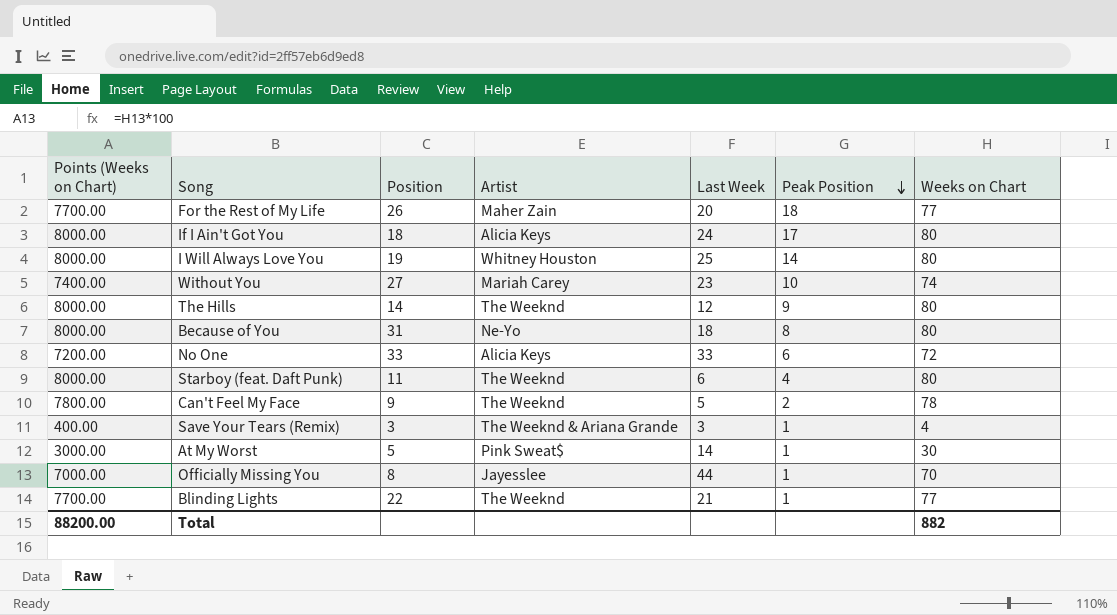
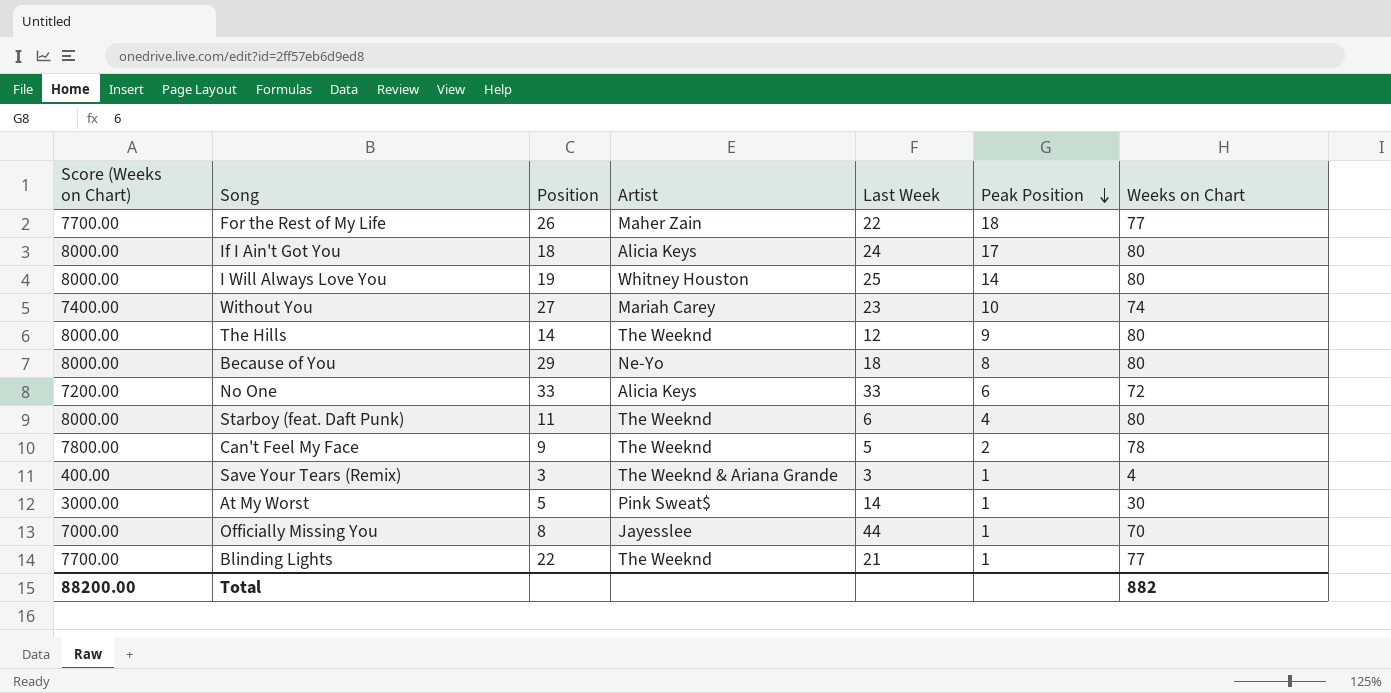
column name: Points (Weeks on Chart) -> Score (Weeks on Chart)
For the Rest of My Life | Last Week: 20 -> 22
Because of You | Position: 31 -> 29

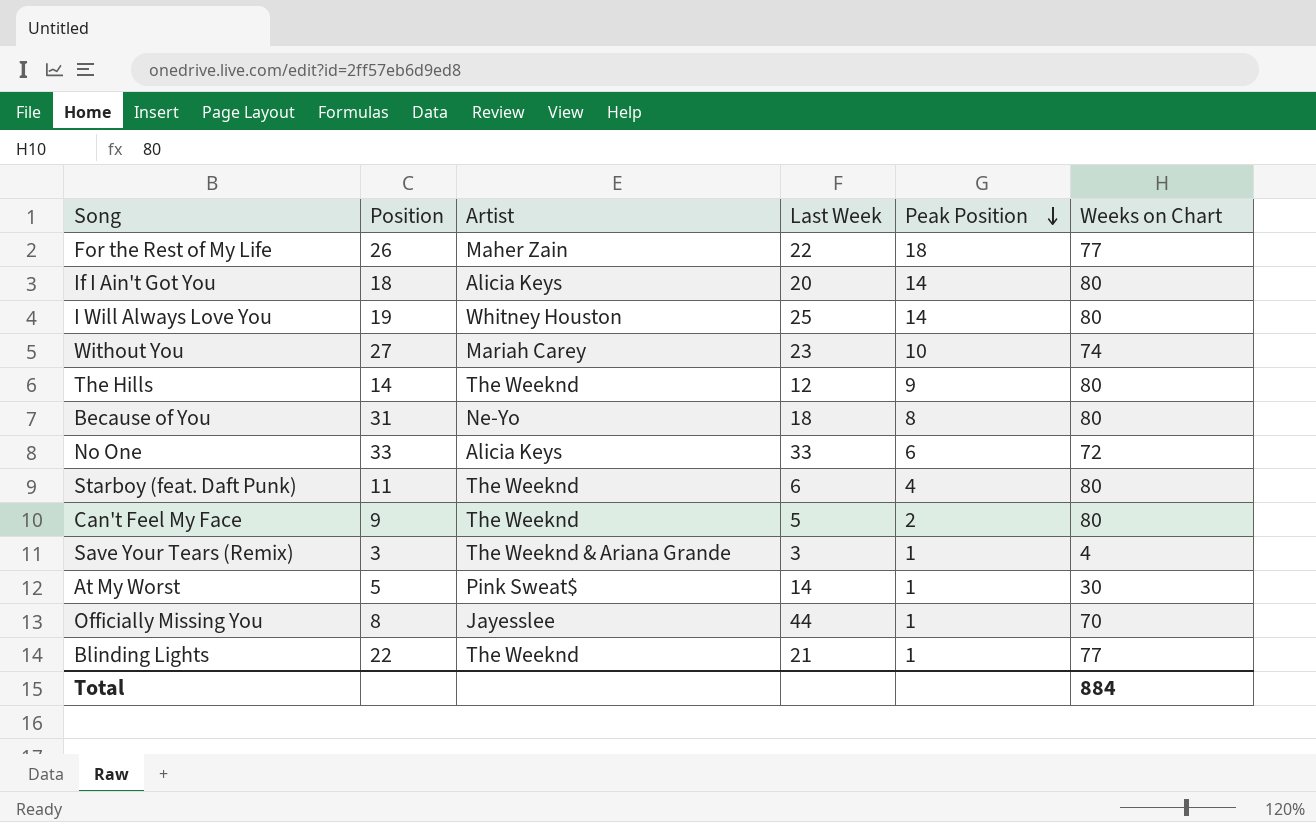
column Score (Weeks on Chart) | formula: [Weeks on Chart] * 100 -> none
If I Ain't Got You | Last Week: 24 -> 20
If I Ain't Got You | Peak Position: 17 -> 14
Because of You | Position: 29 -> 31
Can't Feel My Face | Weeks on Chart: 78 -> 80
Total | Weeks on Chart: 882 -> 884

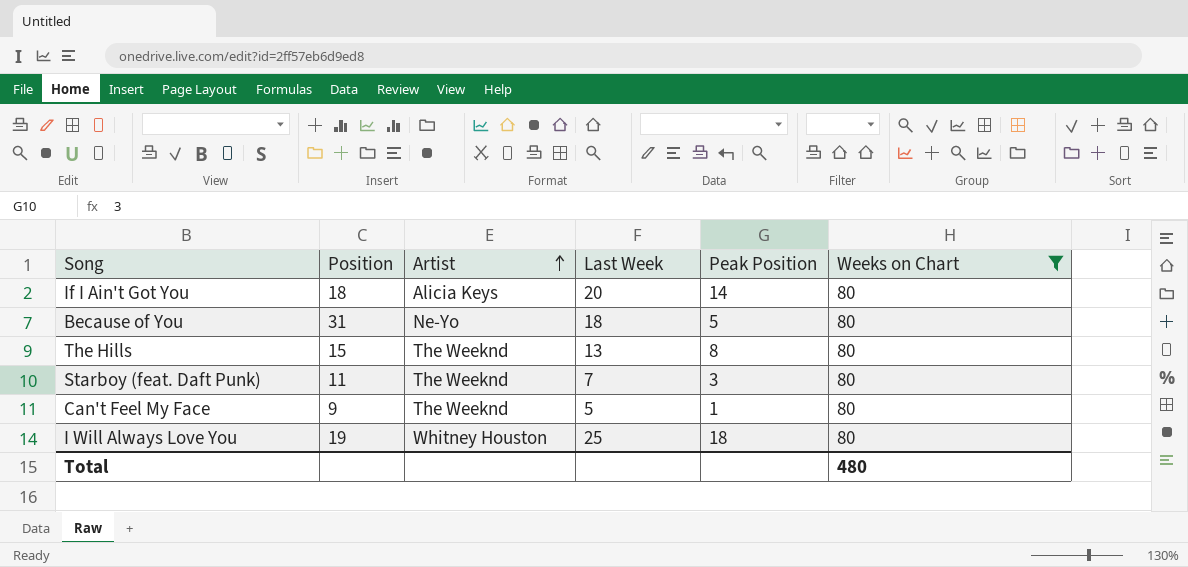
filter: none -> Weeks on Chart = 80
row order: Peak Position descending -> Artist ascending
Because of You | Peak Position: 8 -> 5
The Hills | Position: 14 -> 15
The Hills | Last Week: 12 -> 13
The Hills | Peak Position: 9 -> 8
Starboy (feat. Daft Punk) | Last Week: 6 -> 7
Starboy (feat. Daft Punk) | Peak Position: 4 -> 3
Can't Feel My Face | Peak Position: 2 -> 1
I Will Always Love You | Peak Position: 14 -> 18
Total | Weeks on Chart: 884 -> 480

